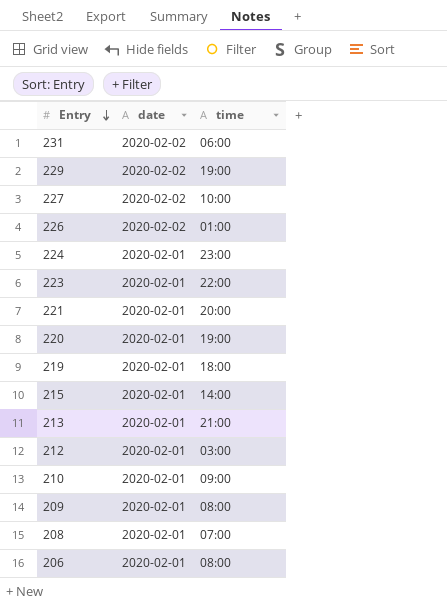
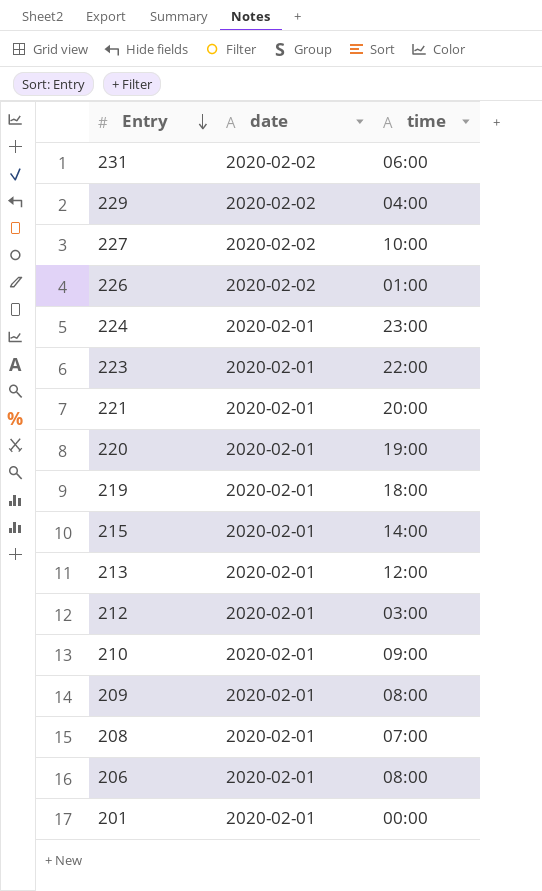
229 | time: 19:00 -> 04:00
213 | time: 21:00 -> 12:00
row 201: none -> 2020-02-01 | 00:00

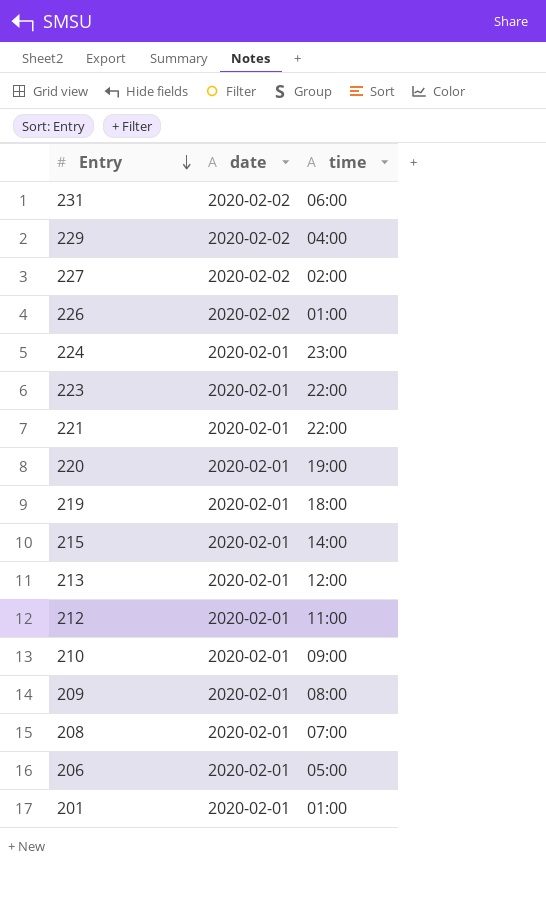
227 | time: 10:00 -> 02:00
221 | time: 20:00 -> 22:00
212 | time: 03:00 -> 11:00
206 | time: 08:00 -> 05:00
201 | time: 00:00 -> 01:00

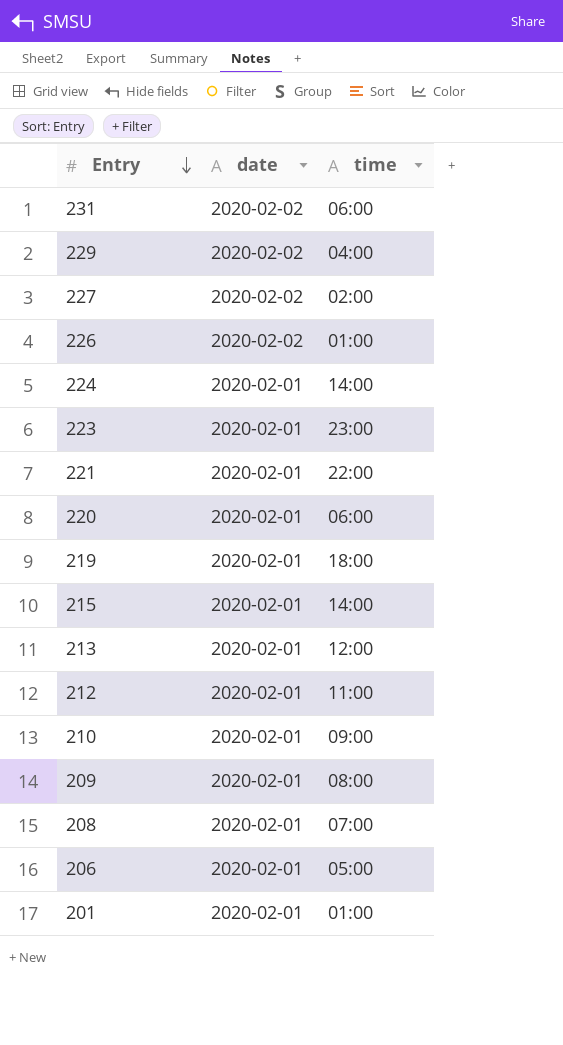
224 | time: 23:00 -> 14:00
223 | time: 22:00 -> 23:00
220 | time: 19:00 -> 06:00

